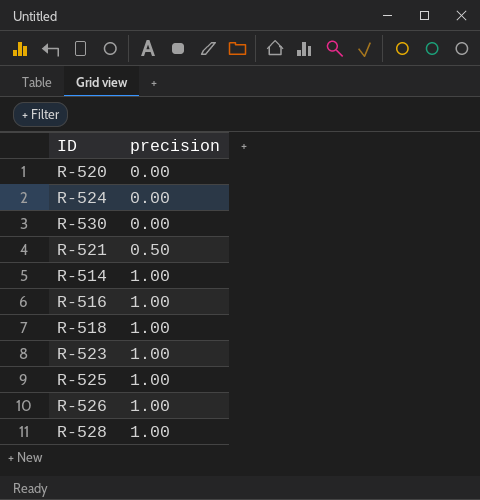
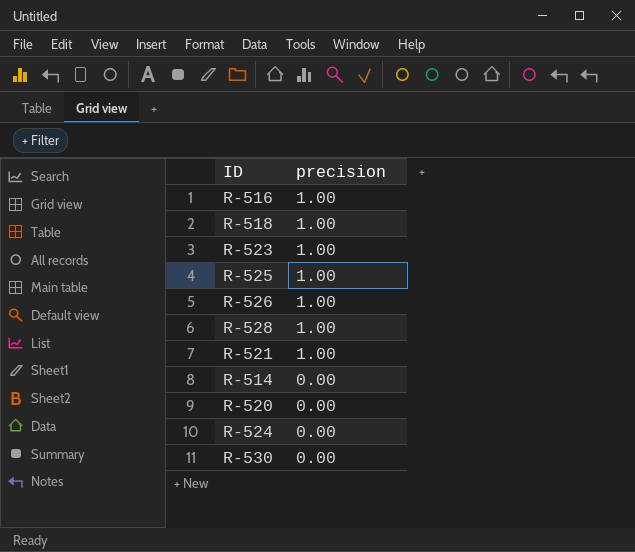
row order: precision ascending -> precision descending
R-521 | precision: 0.50 -> 1.00
R-514 | precision: 1.00 -> 0.00

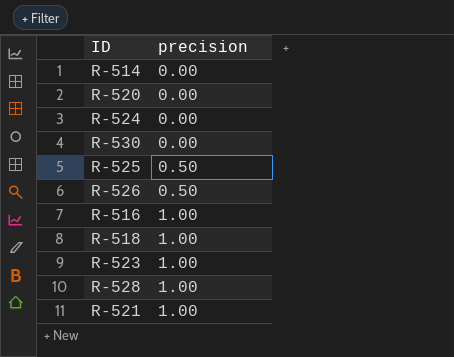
row order: precision descending -> precision ascending
R-525 | precision: 1.00 -> 0.50
R-526 | precision: 1.00 -> 0.50

